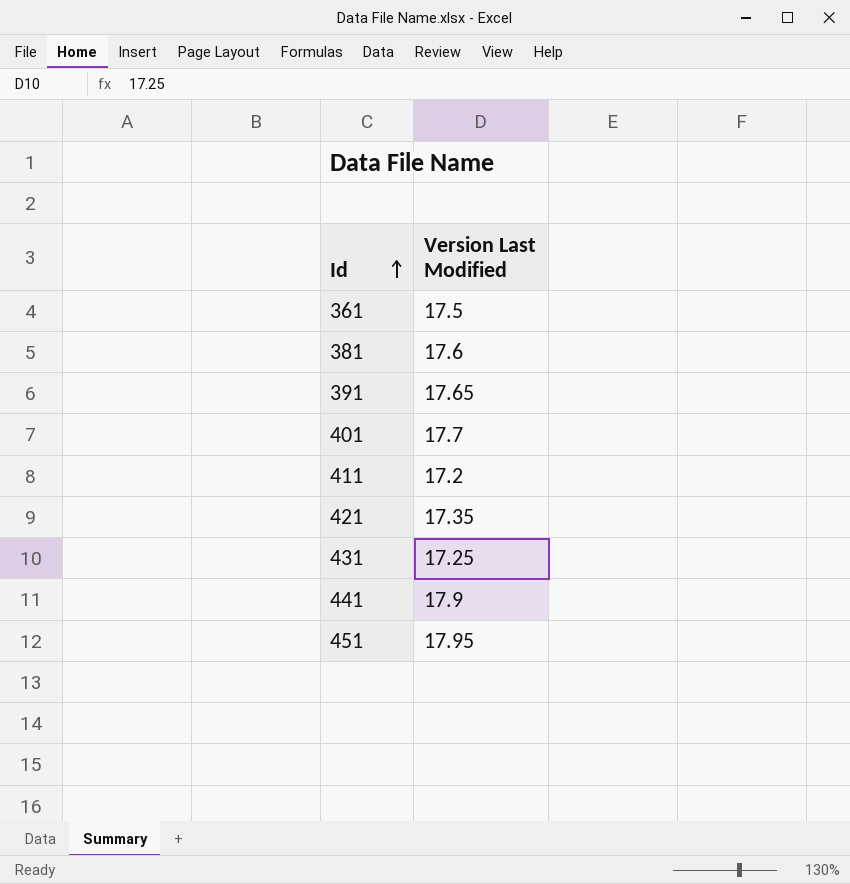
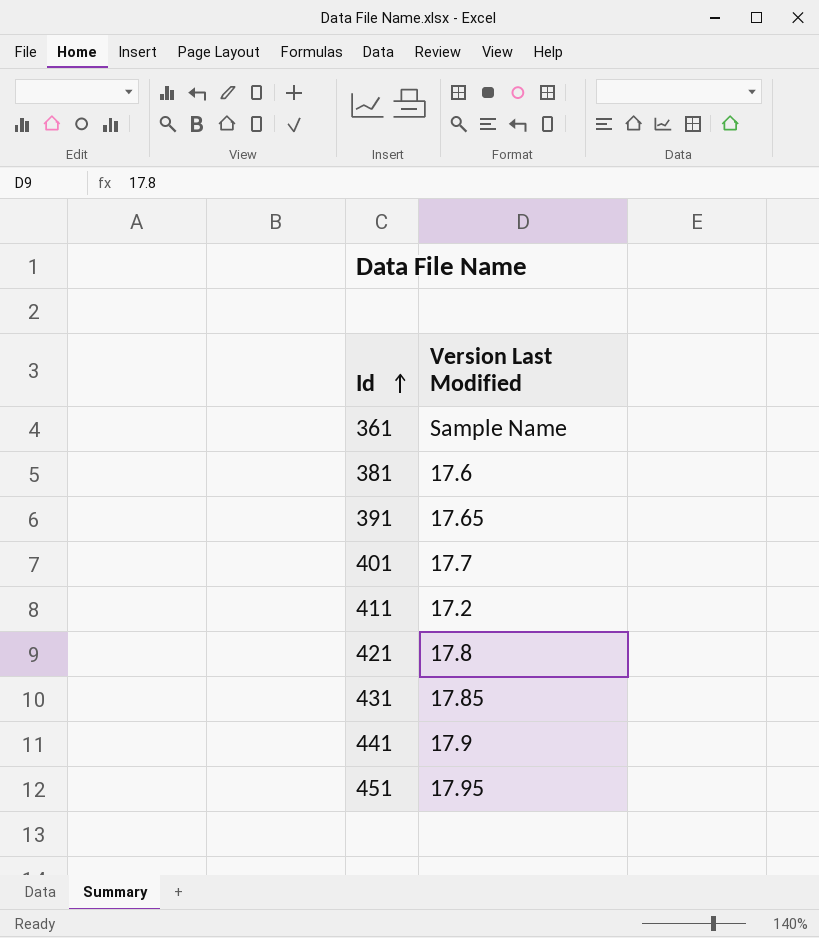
361 | Version Last Modified: 17.5 -> Sample Name
421 | Version Last Modified: 17.35 -> 17.8
431 | Version Last Modified: 17.25 -> 17.85

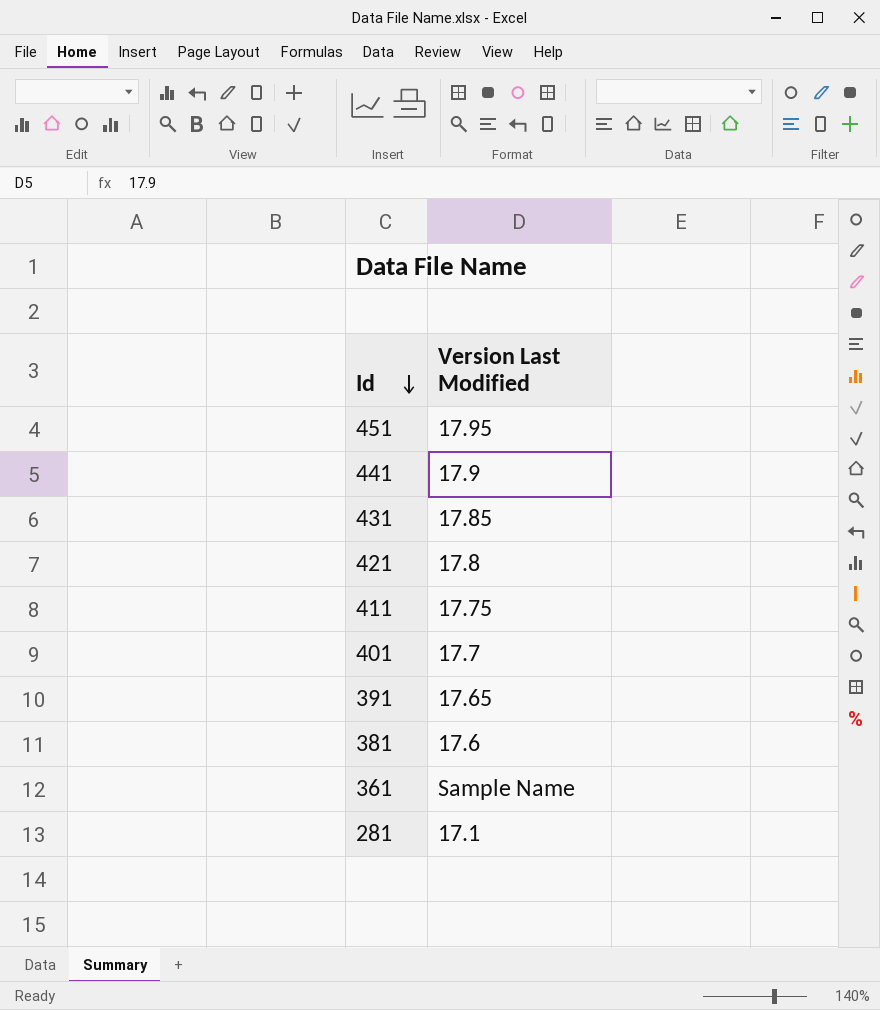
row order: Id ascending -> Id descending
411 | Version Last Modified: 17.2 -> 17.75
row 281: none -> 17.1

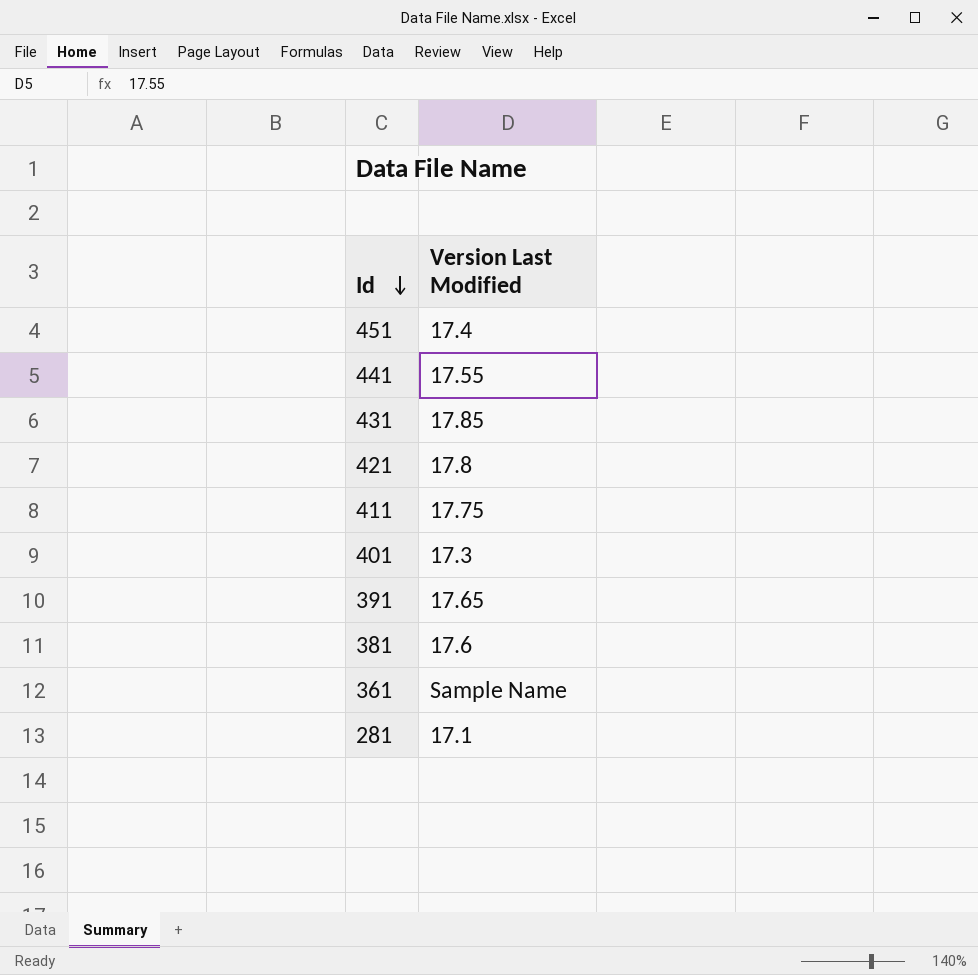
451 | Version Last Modified: 17.95 -> 17.4
441 | Version Last Modified: 17.9 -> 17.55
401 | Version Last Modified: 17.7 -> 17.3

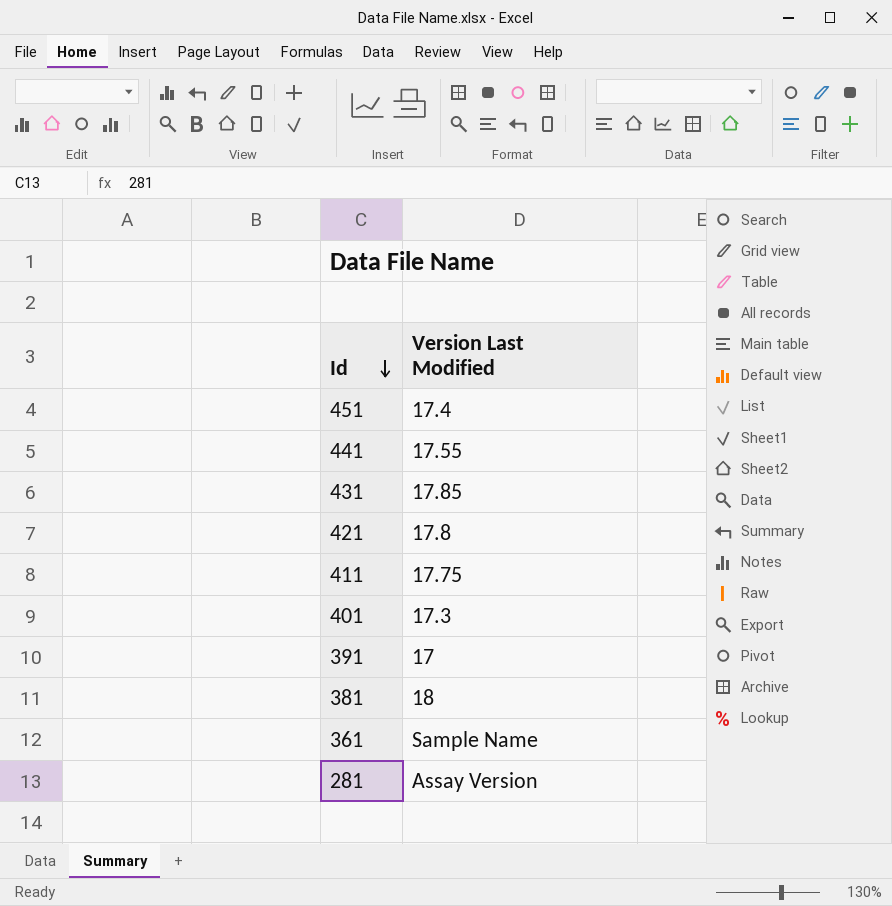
391 | Version Last Modified: 17.65 -> 17
381 | Version Last Modified: 17.6 -> 18
281 | Version Last Modified: 17.1 -> Assay Version

